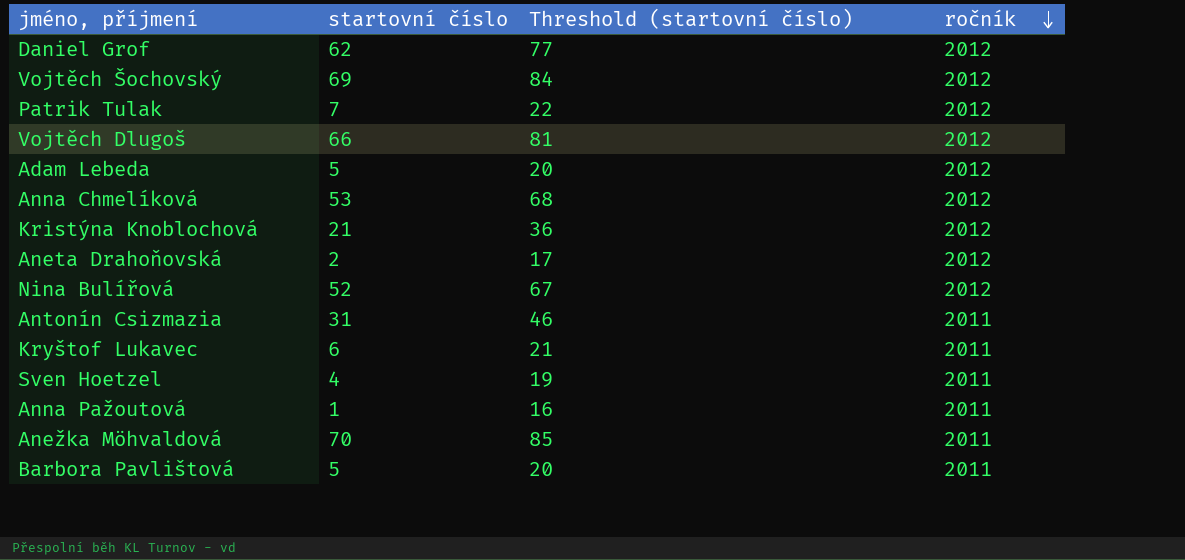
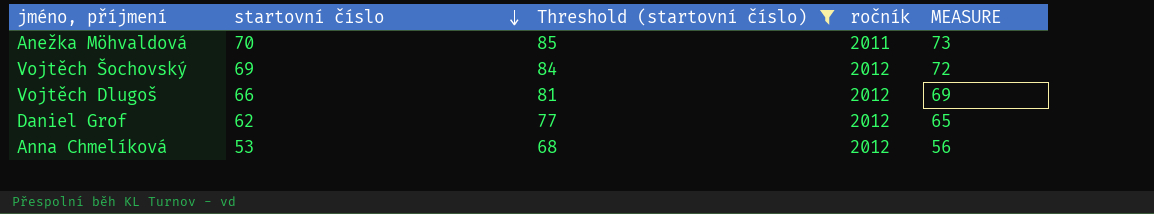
filter: none -> Threshold (startovní číslo) >= 68
row order: ročník descending -> startovní číslo descending
column MEASURE | formula: none -> [startovní číslo] + 3

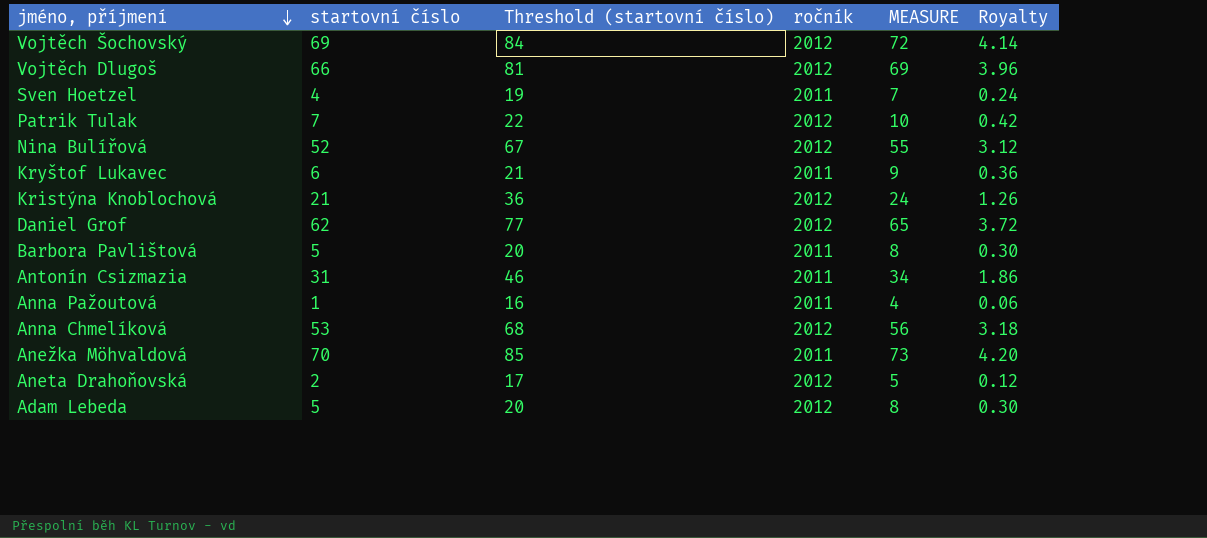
filter: Threshold (startovní číslo) >= 68 -> none
row order: startovní číslo descending -> jméno, příjmení descending
column Royalty | formula: none -> [startovní číslo] * 0.06

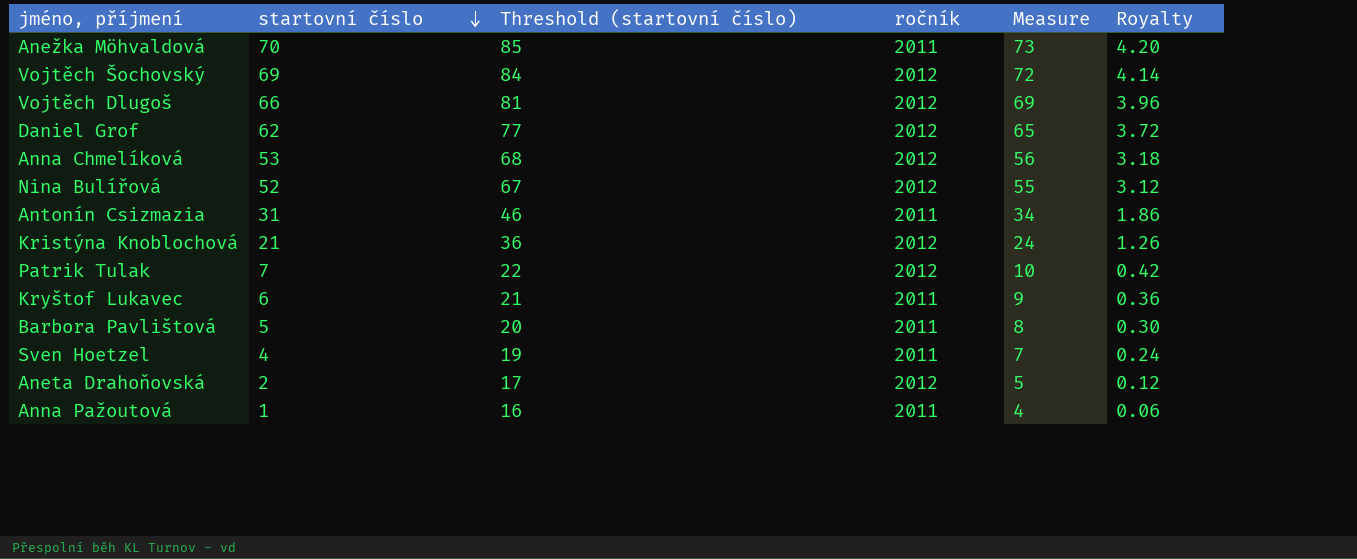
row order: jméno, příjmení descending -> startovní číslo descending
column name: MEASURE -> Measure
row Adam Lebeda: 5 | 20 | 2012 | 8 | 0.30 -> none

